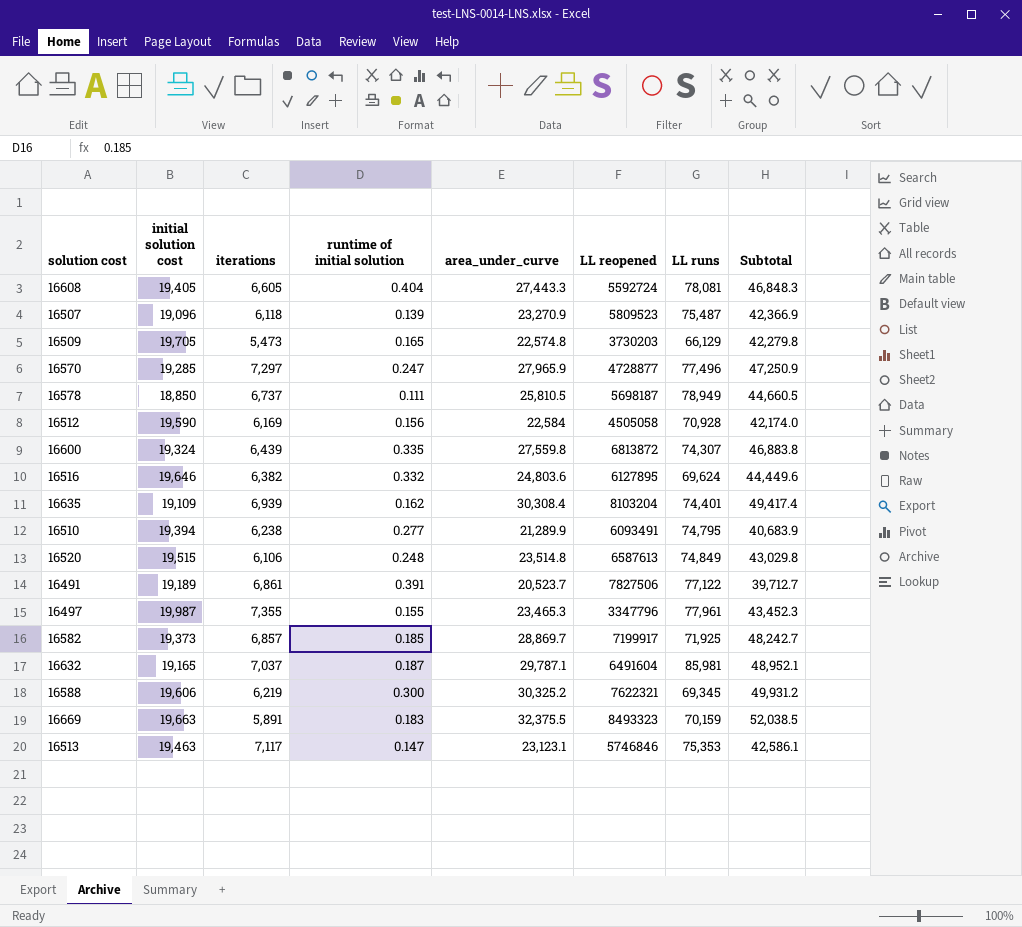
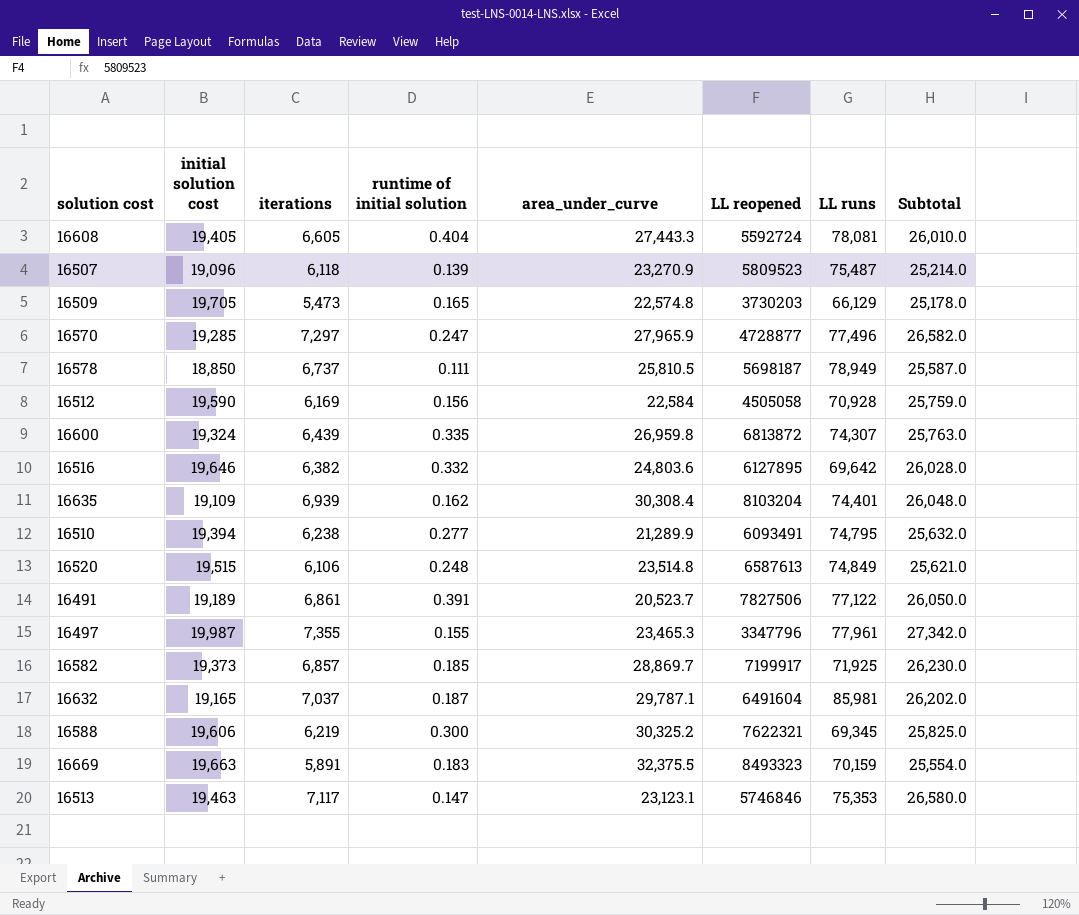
column Subtotal | formula: [initial solution cost] + [area_under_curve] -> [initial solution cost] + [iterations]
16600 | area_under_curve: 27,559.8 -> 26,959.8
16516 | LL runs: 69,624 -> 69,642

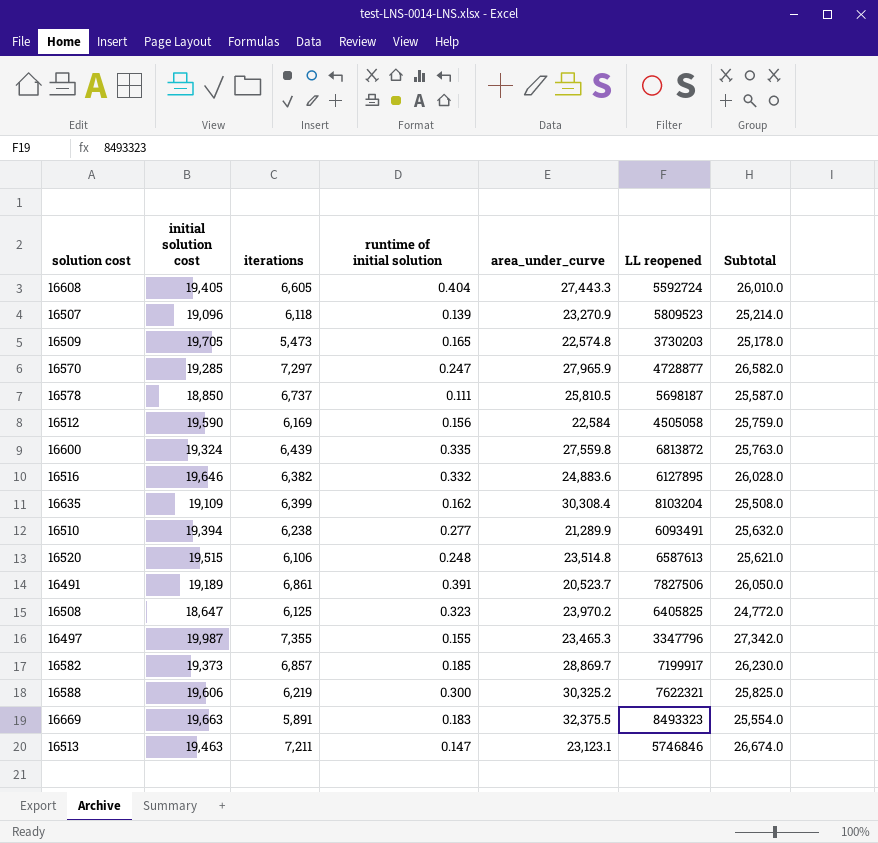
column LL runs | position: 7 -> none
row 16632: 19,165 | 7,037 | 0.187 | 29,787.1 | 6491604 | 85,981 | 26,202.0 -> none
16600 | area_under_curve: 26,959.8 -> 27,559.8
16516 | area_under_curve: 24,803.6 -> 24,883.6
16635 | iterations: 6,939 -> 6,399
16635 | Subtotal: 26,048.0 -> 25,508.0
row 16508: none -> 18,647 | 6,125 | 0.323 | 23,970.2 | 6405825 | 24,772.0
16513 | iterations: 7,117 -> 7,211
16513 | Subtotal: 26,580.0 -> 26,674.0

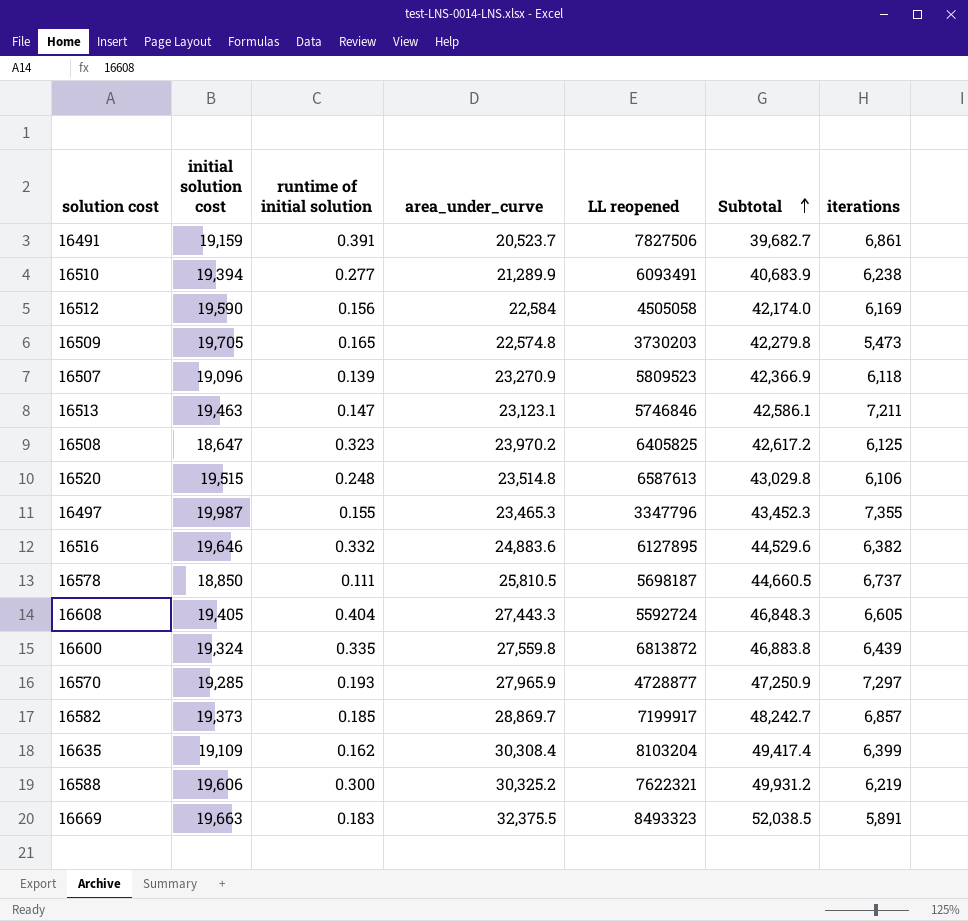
row order: none -> Subtotal ascending
column Subtotal | formula: [initial solution cost] + [iterations] -> [initial solution cost] + [area_under_curve]
column iterations | position: 3 -> 7
16491 | initial solution cost: 19,189 -> 19,159
16570 | runtime of initial solution: 0.247 -> 0.193

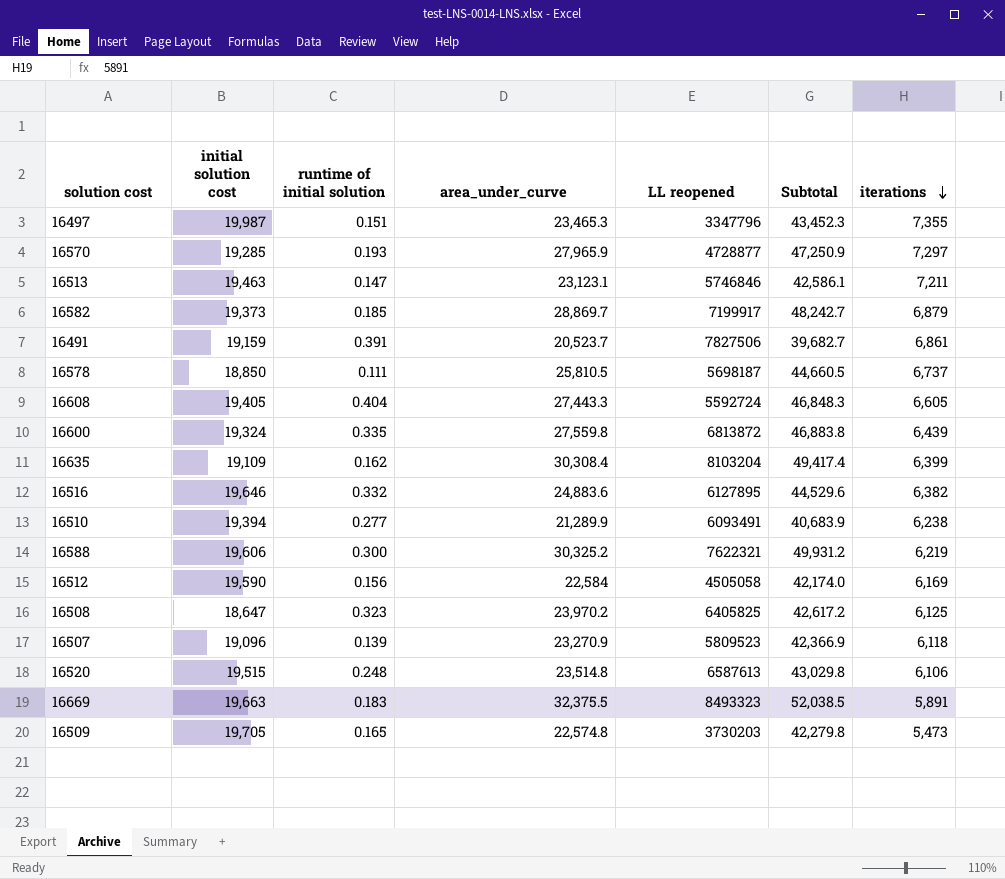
row order: Subtotal ascending -> iterations descending
16497 | runtime of initial solution: 0.155 -> 0.151
16582 | iterations: 6,857 -> 6,879

